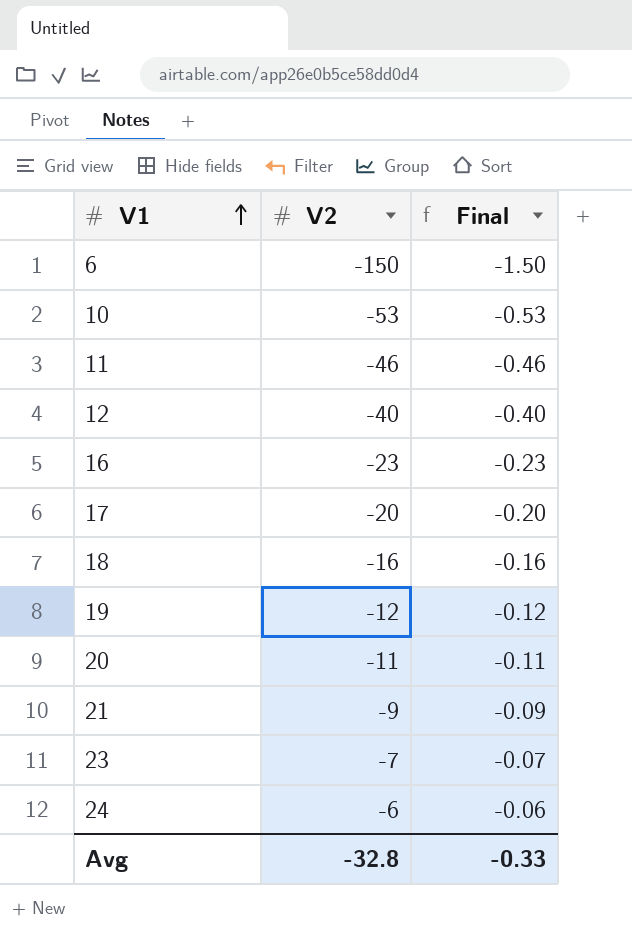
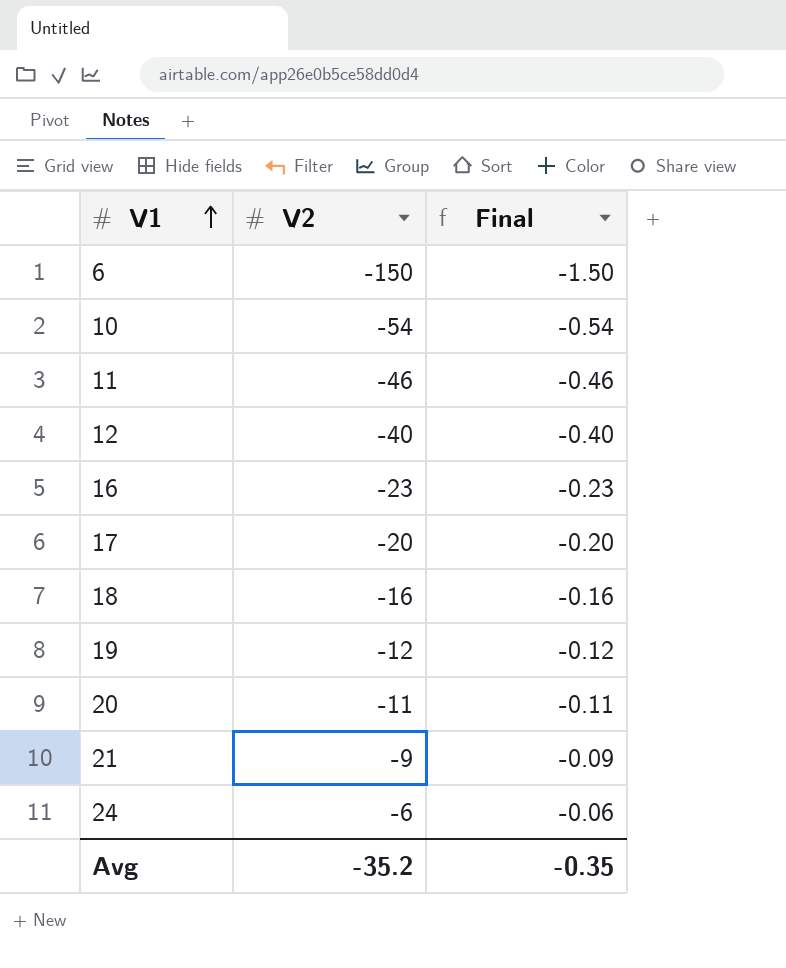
row 23: -7 | -0.07 -> none
10 | V2: -53 -> -54
10 | Final: -0.53 -> -0.54
Avg | V2: -32.8 -> -35.2
Avg | Final: -0.33 -> -0.35

